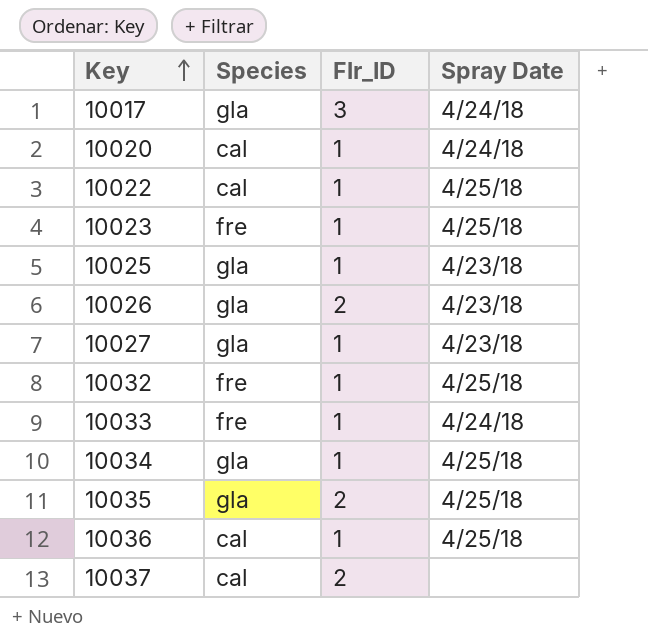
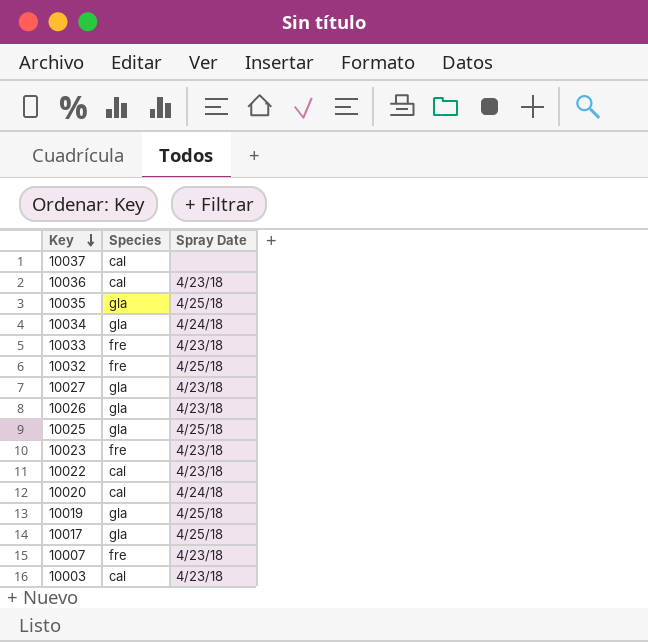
row order: Key ascending -> Key descending
column Flr_ID | position: 3 -> none
10036 | Spray Date: 4/25/18 -> 4/23/18
10034 | Spray Date: 4/25/18 -> 4/24/18
10033 | Spray Date: 4/24/18 -> 4/23/18
10025 | Spray Date: 4/23/18 -> 4/25/18
10023 | Spray Date: 4/25/18 -> 4/23/18
10022 | Spray Date: 4/25/18 -> 4/23/18
row 10019: none -> gla | 4/25/18
10017 | Spray Date: 4/24/18 -> 4/25/18
row 10007: none -> fre | 4/23/18
row 10003: none -> cal | 4/23/18

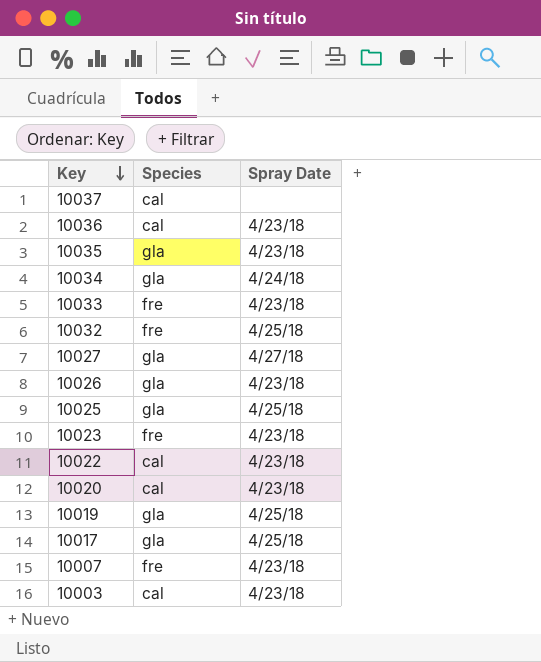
10035 | Spray Date: 4/25/18 -> 4/23/18
10027 | Spray Date: 4/23/18 -> 4/27/18
10020 | Spray Date: 4/24/18 -> 4/23/18

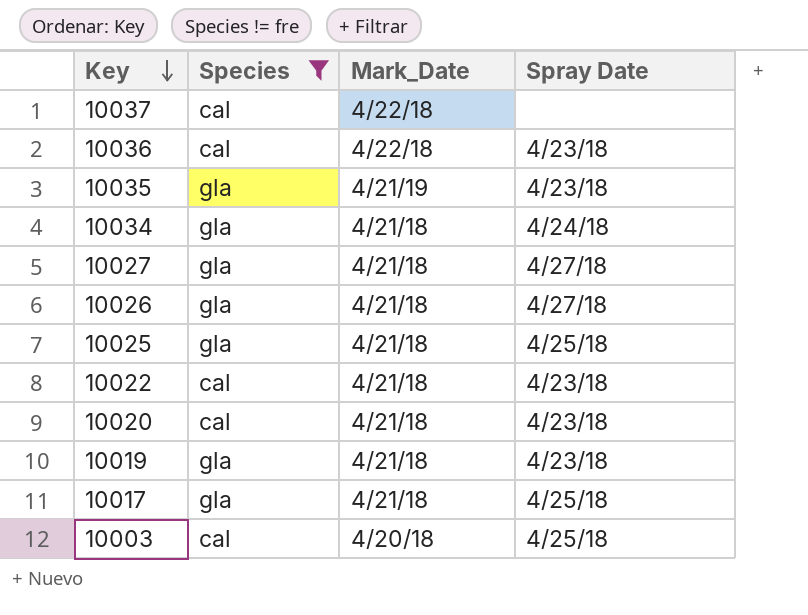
filter: none -> Species != fre
column Mark_Date | position: none -> 3
10026 | Spray Date: 4/23/18 -> 4/27/18
10019 | Spray Date: 4/25/18 -> 4/23/18
10003 | Spray Date: 4/23/18 -> 4/25/18

